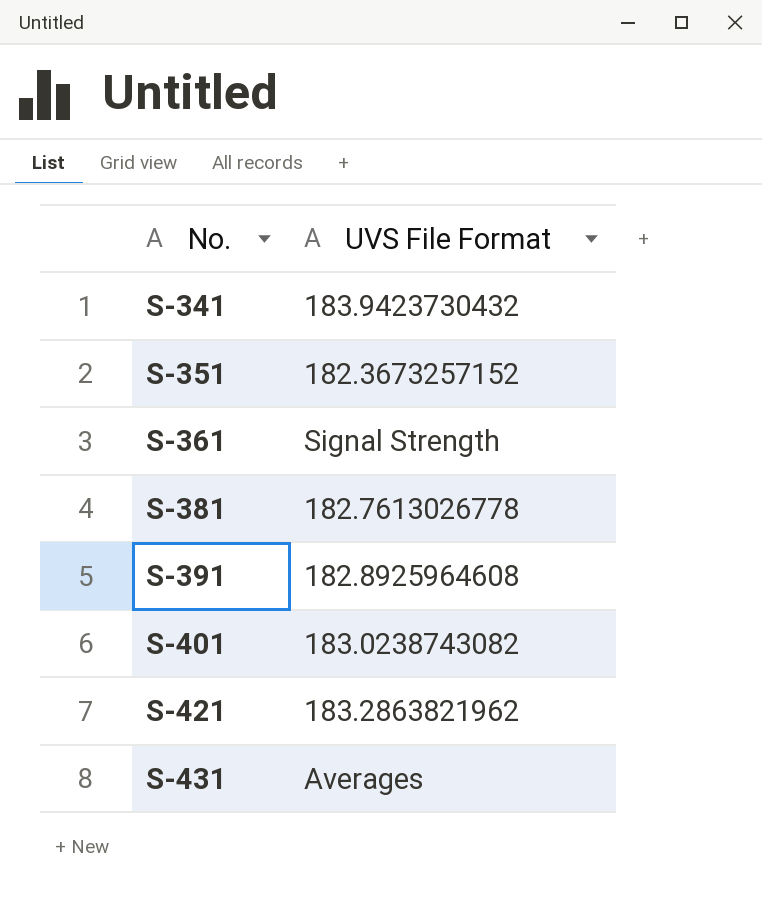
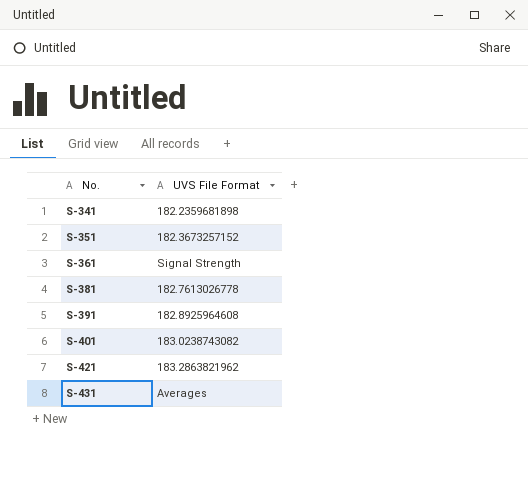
S-341 | UVS File Format: 183.9423730432 -> 182.2359681898

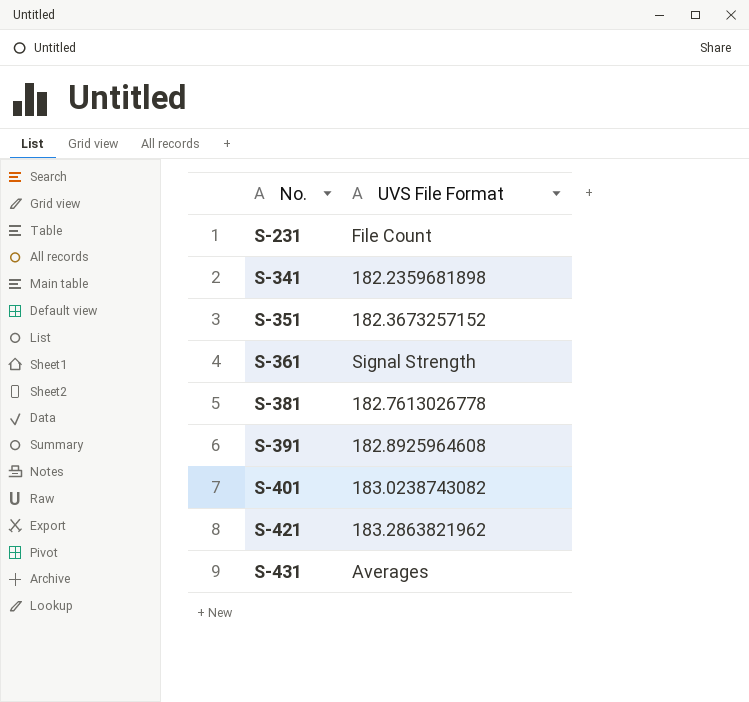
row S-231: none -> File Count

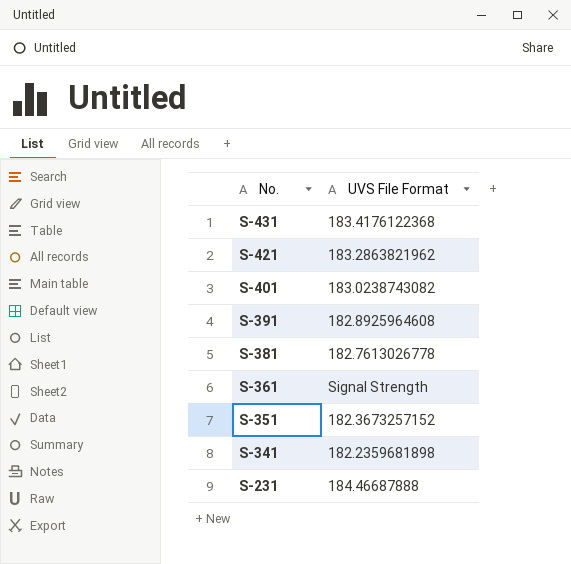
row order: No. ascending -> No. descending
S-431 | UVS File Format: Averages -> 183.4176122368
S-231 | UVS File Format: File Count -> 184.46687888

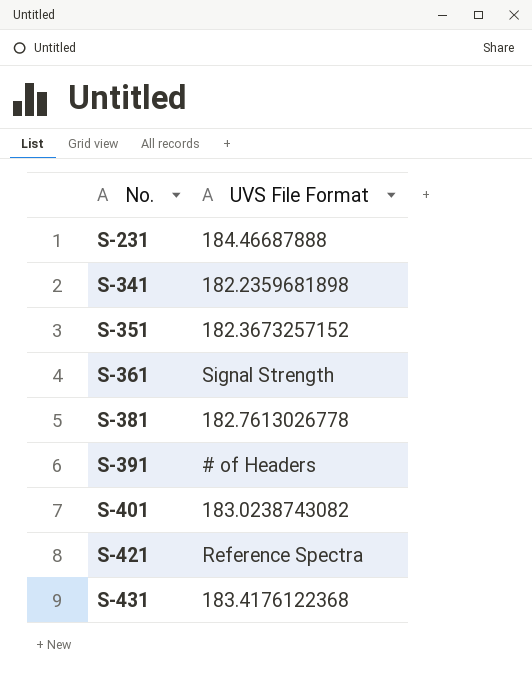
row order: No. descending -> No. ascending
S-391 | UVS File Format: 182.8925964608 -> # of Headers
S-421 | UVS File Format: 183.2863821962 -> Reference Spectra

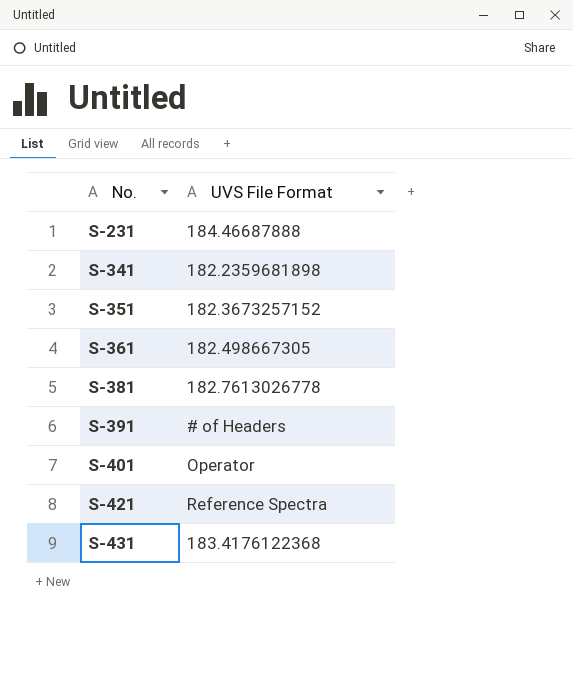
S-361 | UVS File Format: Signal Strength -> 182.498667305
S-401 | UVS File Format: 183.0238743082 -> Operator

